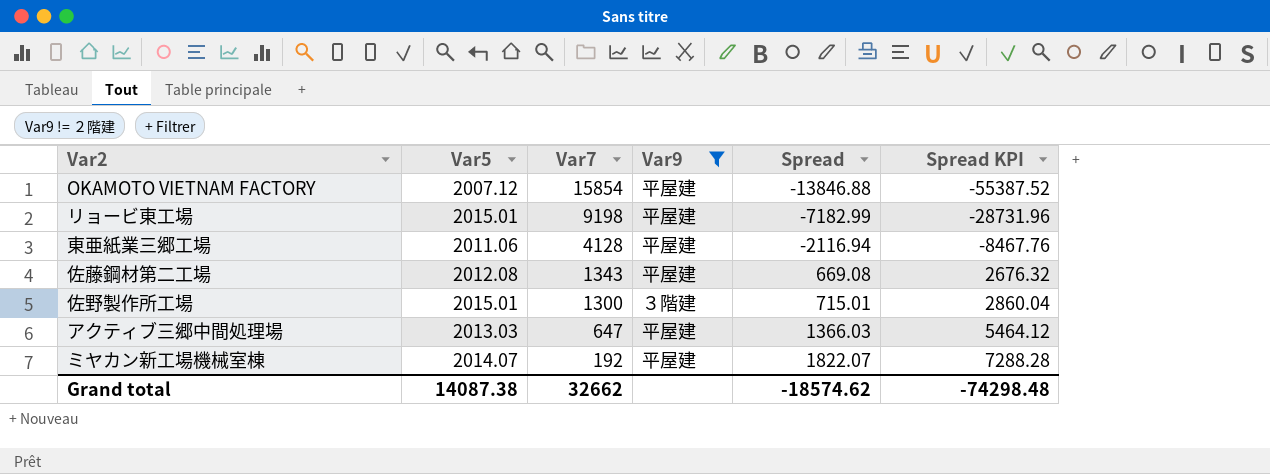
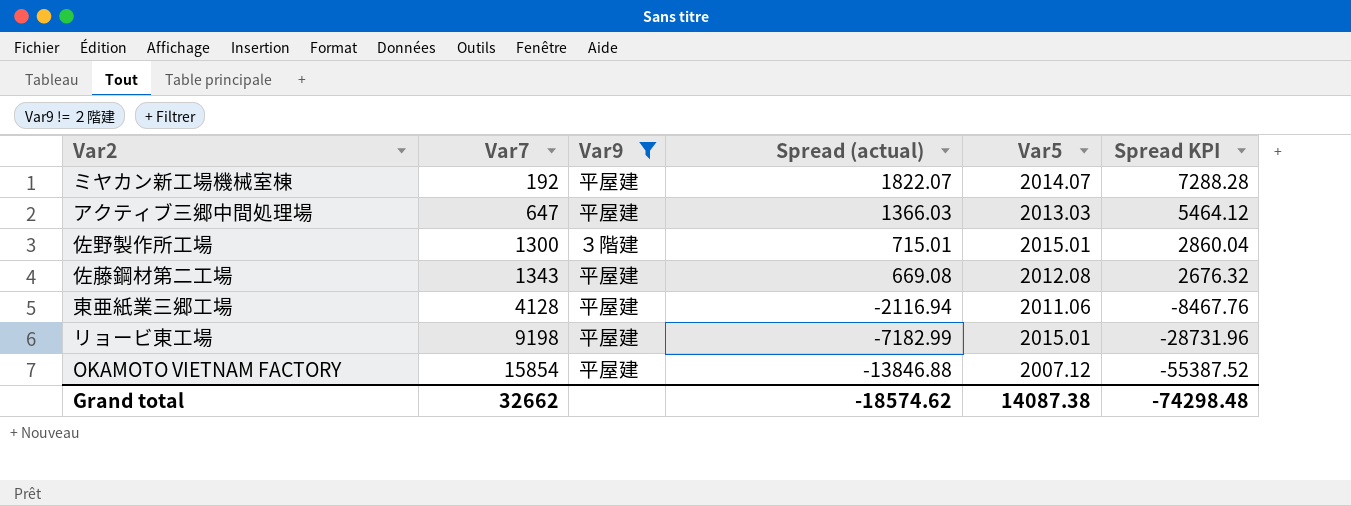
row order: Var7 descending -> Var7 ascending
column name: Spread -> Spread (actual)
column Var5 | position: 2 -> 5

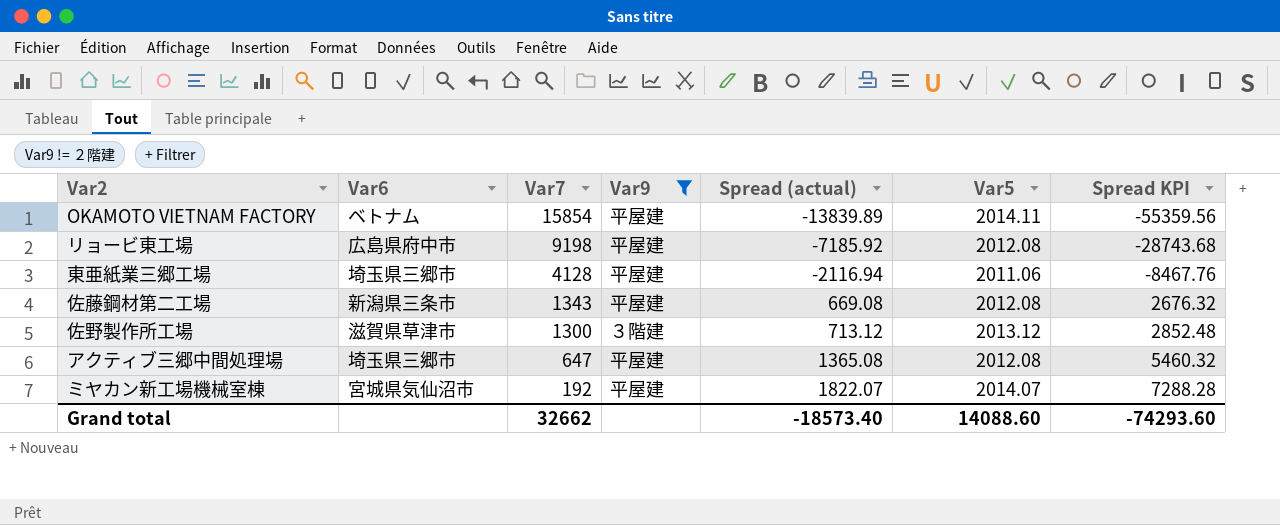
row order: Var7 ascending -> Var7 descending
column Var6 | position: none -> 2
OKAMOTO VIETNAM FACTORY | Spread (actual): -13846.88 -> -13839.89
OKAMOTO VIETNAM FACTORY | Var5: 2007.12 -> 2014.11
OKAMOTO VIETNAM FACTORY | Spread KPI: -55387.52 -> -55359.56
リョービ東工場 | Spread (actual): -7182.99 -> -7185.92
リョービ東工場 | Var5: 2015.01 -> 2012.08
リョービ東工場 | Spread KPI: -28731.96 -> -28743.68
佐野製作所工場 | Spread (actual): 715.01 -> 713.12
佐野製作所工場 | Var5: 2015.01 -> 2013.12
佐野製作所工場 | Spread KPI: 2860.04 -> 2852.48
アクティブ三郷中間処理場 | Spread (actual): 1366.03 -> 1365.08
アクティブ三郷中間処理場 | Var5: 2013.03 -> 2012.08
アクティブ三郷中間処理場 | Spread KPI: 5464.12 -> 5460.32
Grand total | Spread (actual): -18574.62 -> -18573.40
Grand total | Var5: 14087.38 -> 14088.60
Grand total | Spread KPI: -74298.48 -> -74293.60

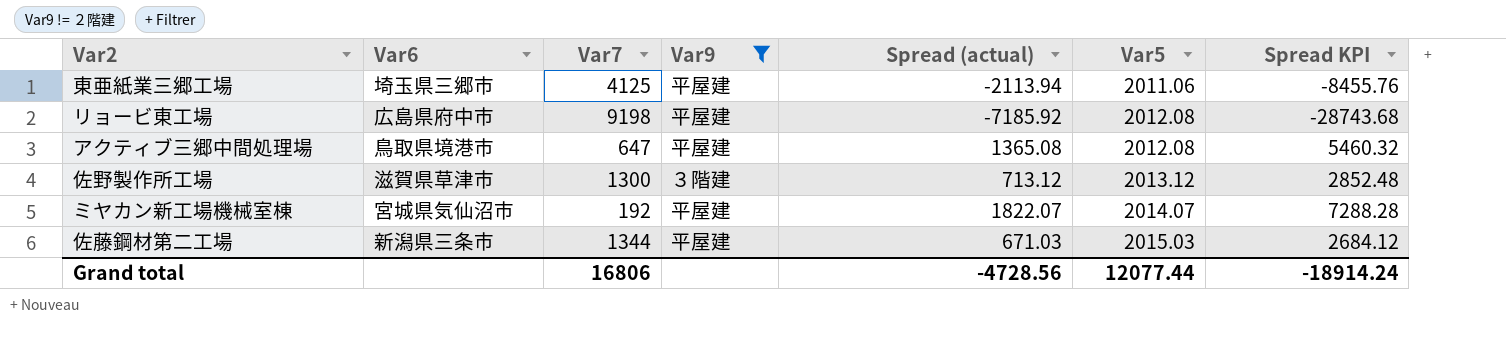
row order: Var7 descending -> Var5 ascending
row OKAMOTO VIETNAM FACTORY: ベトナム | 15854 | 平屋建 | -13839.89 | 2014.11 | -55359.56 -> none
東亜紙業三郷工場 | Var7: 4128 -> 4125
東亜紙業三郷工場 | Spread (actual): -2116.94 -> -2113.94
東亜紙業三郷工場 | Spread KPI: -8467.76 -> -8455.76
アクティブ三郷中間処理場 | Var6: 埼玉県三郷市 -> 鳥取県境港市
佐藤鋼材第二工場 | Var7: 1343 -> 1344
佐藤鋼材第二工場 | Spread (actual): 669.08 -> 671.03
佐藤鋼材第二工場 | Var5: 2012.08 -> 2015.03
佐藤鋼材第二工場 | Spread KPI: 2676.32 -> 2684.12
Grand total | Var7: 32662 -> 16806
Grand total | Spread (actual): -18573.40 -> -4728.56
Grand total | Var5: 14088.60 -> 12077.44
Grand total | Spread KPI: -74293.60 -> -18914.24

